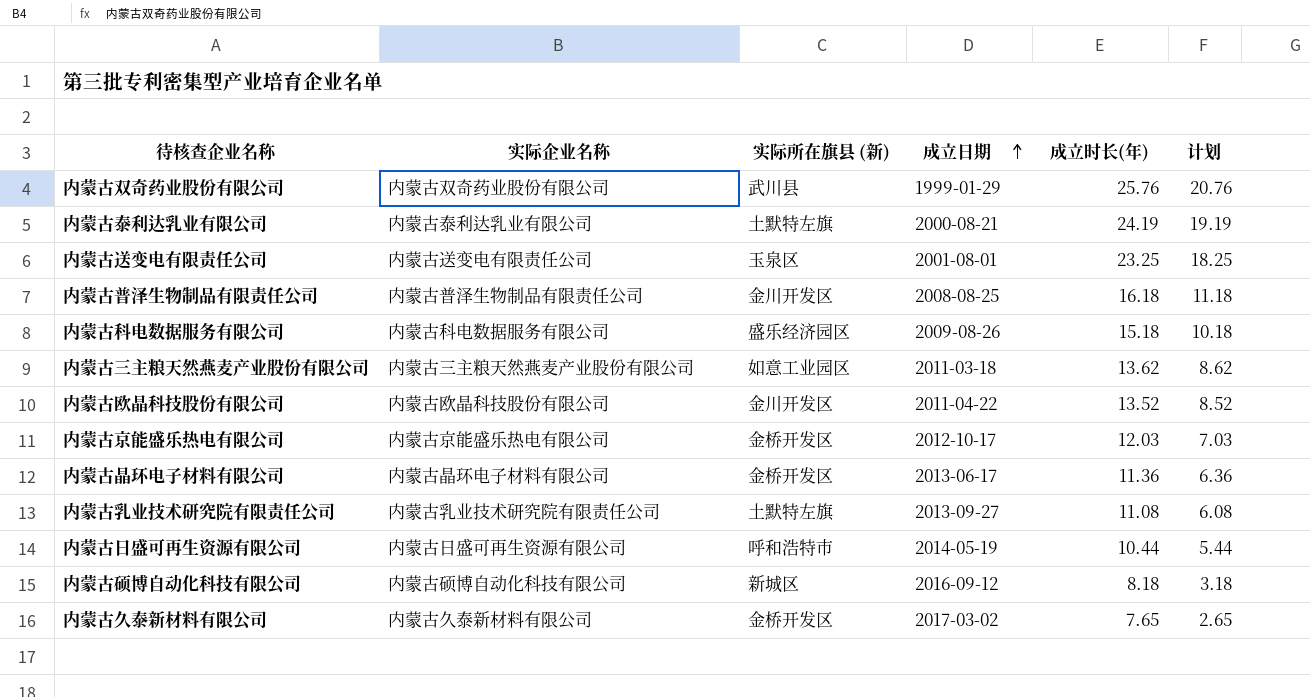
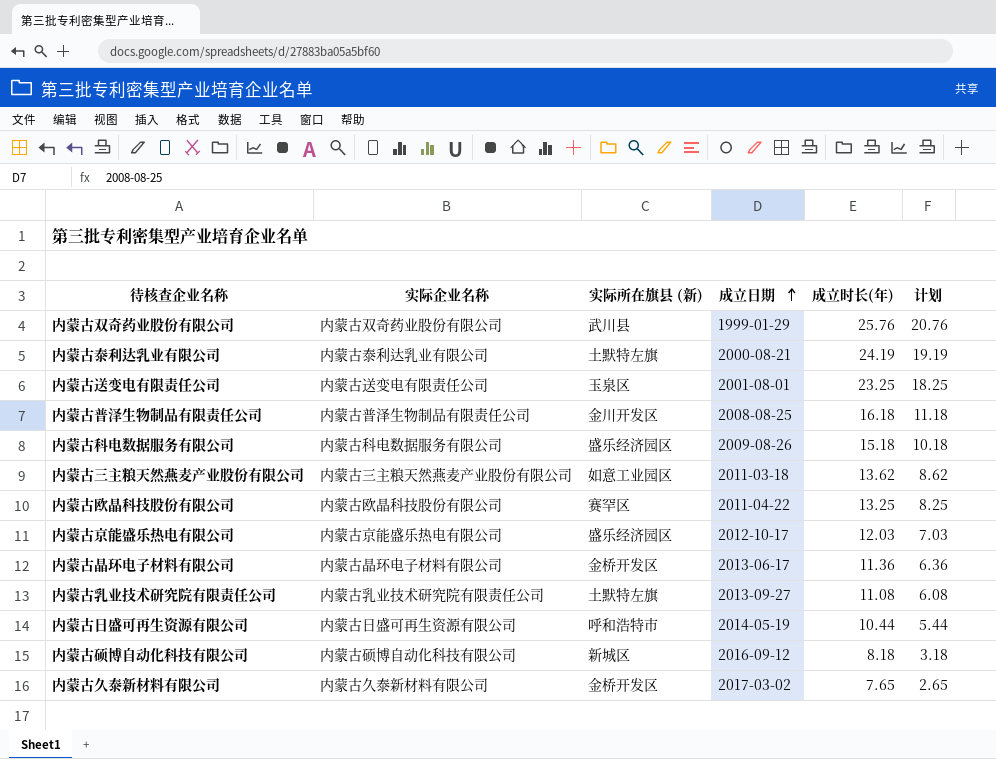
内蒙古欧晶科技股份有限公司 | 实际所在旗县 (新): 金川开发区 -> 赛罕区
内蒙古欧晶科技股份有限公司 | 成立时长(年): 13.52 -> 13.25
内蒙古欧晶科技股份有限公司 | 计划: 8.52 -> 8.25
内蒙古京能盛乐热电有限公司 | 实际所在旗县 (新): 金桥开发区 -> 盛乐经济园区

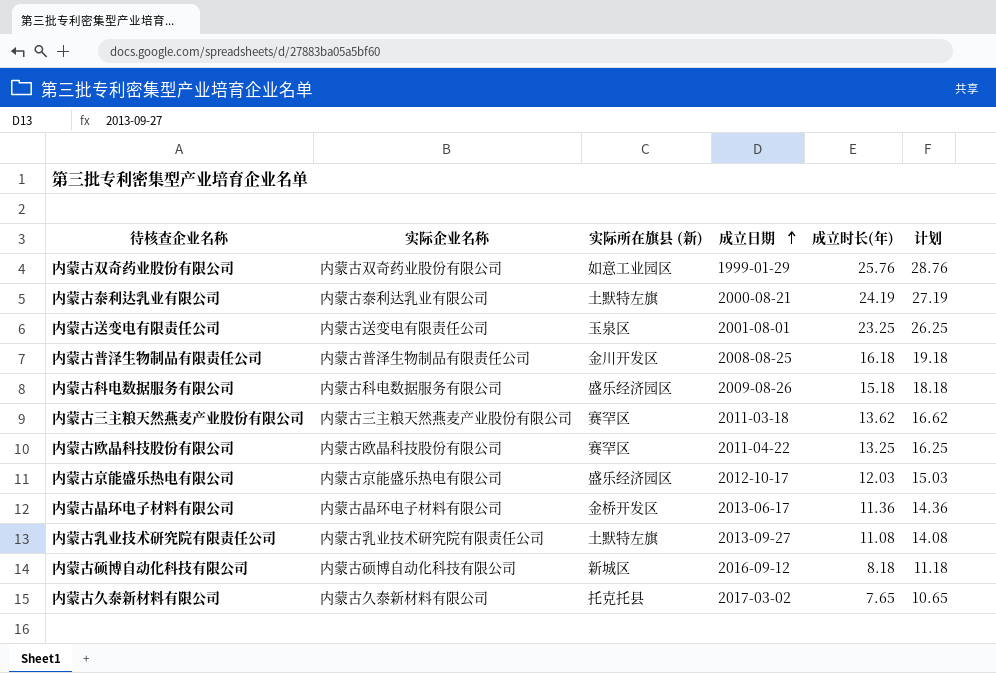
column 计划 | formula: [成立时长(年)] - 5 -> [成立时长(年)] + 3
row 内蒙古日盛可再生资源有限公司: 内蒙古日盛可再生资源有限公司 | 呼和浩特市 | 2014-05-19 | 10.44 | 5.44 -> none
内蒙古双奇药业股份有限公司 | 实际所在旗县 (新): 武川县 -> 如意工业园区
内蒙古三主粮天然燕麦产业股份有限公司 | 实际所在旗县 (新): 如意工业园区 -> 赛罕区
内蒙古久泰新材料有限公司 | 实际所在旗县 (新): 金桥开发区 -> 托克托县

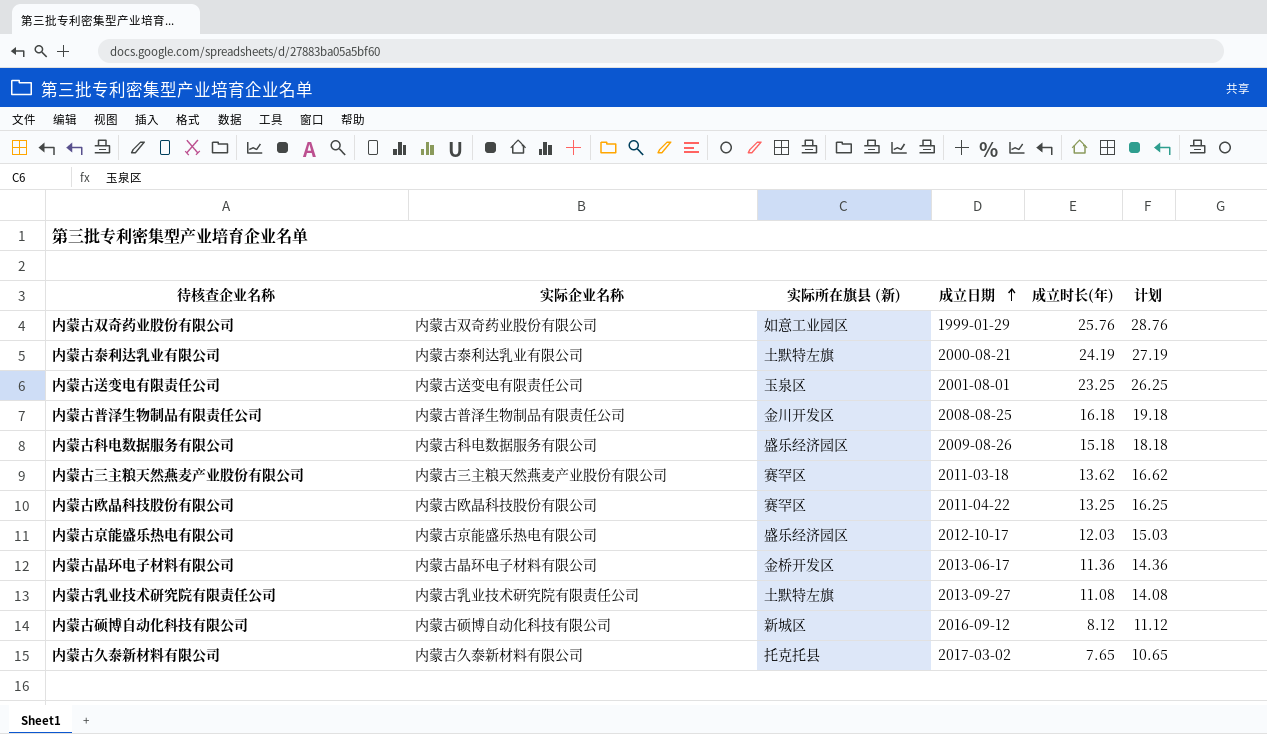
内蒙古硕博自动化科技有限公司 | 成立时长(年): 8.18 -> 8.12
内蒙古硕博自动化科技有限公司 | 计划: 11.18 -> 11.12

